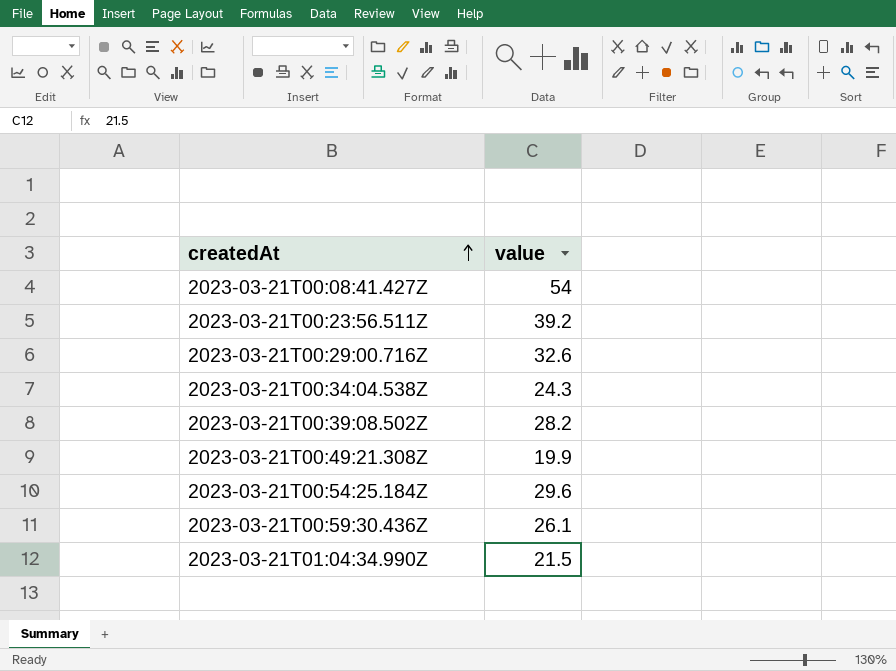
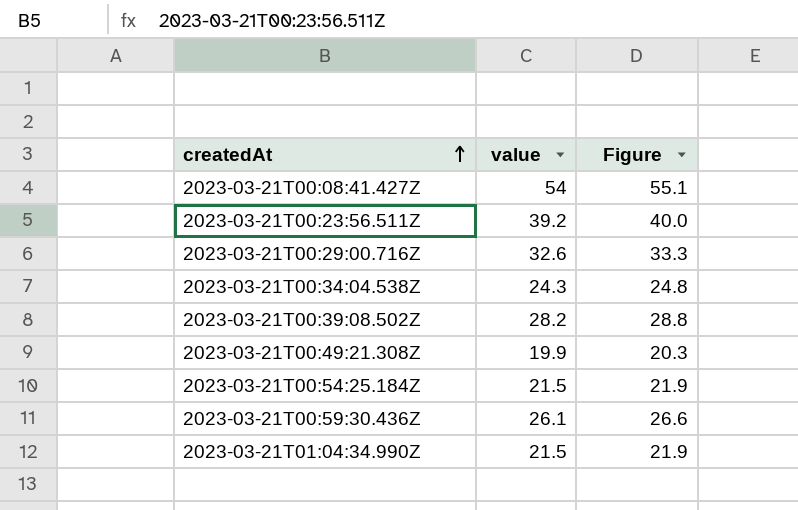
column Figure | formula: none -> [value] * 1.02
2023-03-21T00:54:25.184Z | value: 29.6 -> 21.5

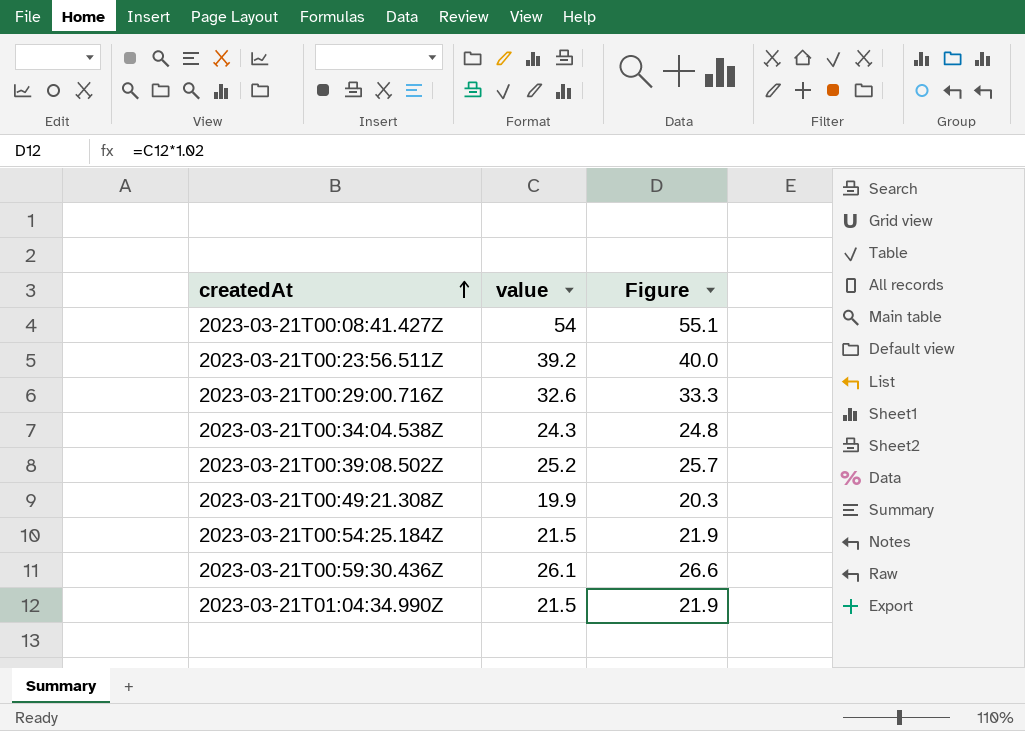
2023-03-21T00:39:08.502Z | value: 28.2 -> 25.2
2023-03-21T00:39:08.502Z | Figure: 28.8 -> 25.7

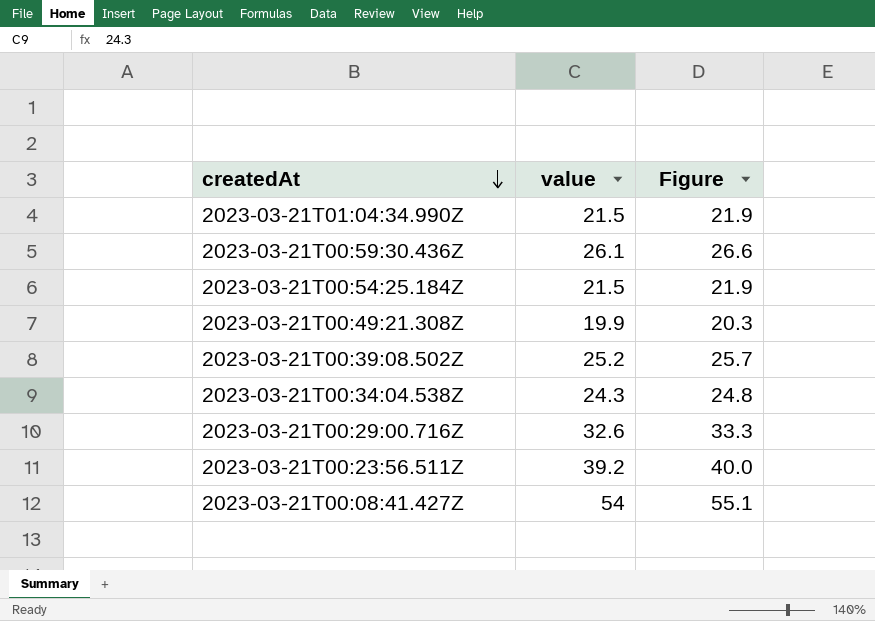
row order: createdAt ascending -> createdAt descending

